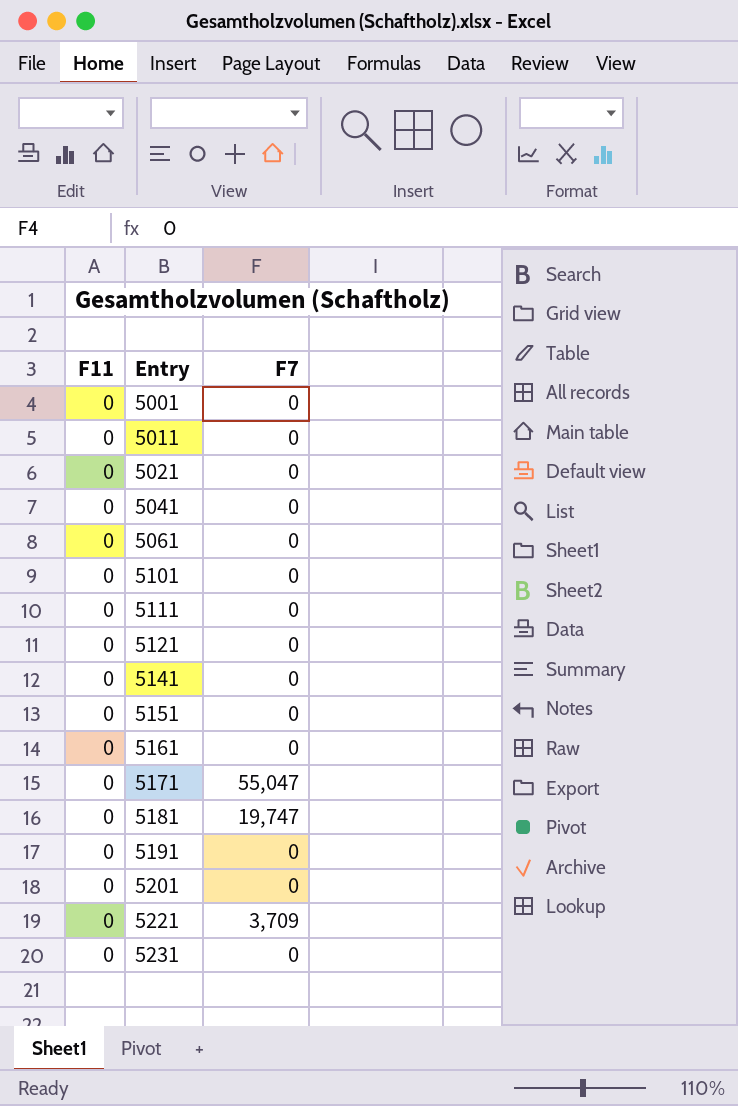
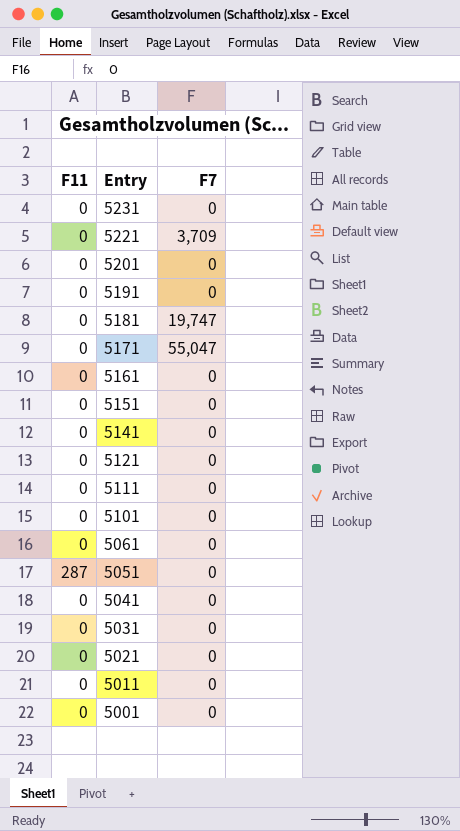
row order: Entry ascending -> Entry descending
row 5051: none -> 287 | 0
row 5031: none -> 0 | 0

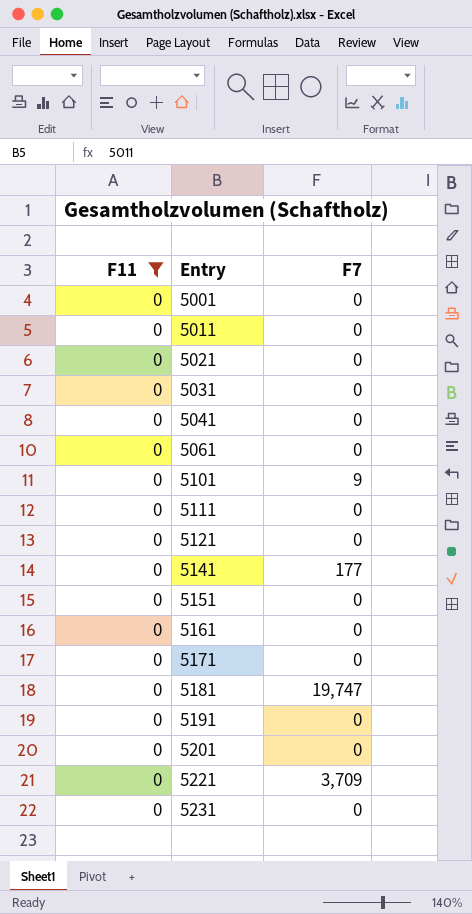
filter: none -> F11 = 0
row order: Entry descending -> Entry ascending
5101 | F7: 0 -> 9
5141 | F7: 0 -> 177
5171 | F7: 55,047 -> 0

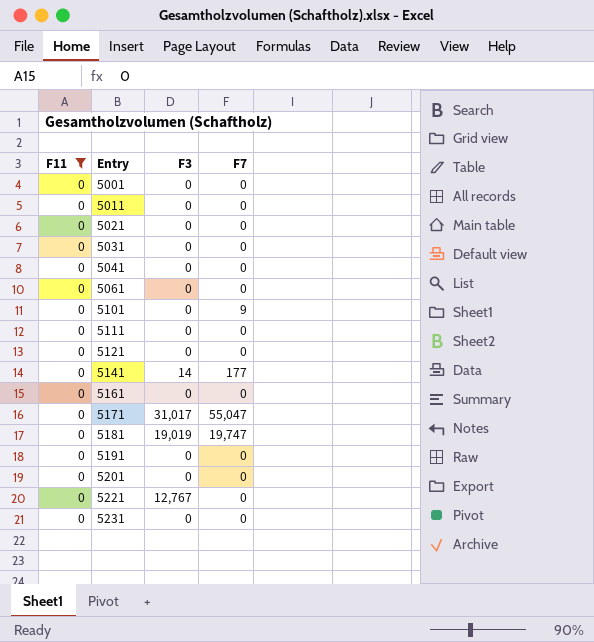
column F3 | position: none -> 3
row 5151: 0 | 0 -> none
5171 | F7: 0 -> 55,047
5221 | F7: 3,709 -> 0

